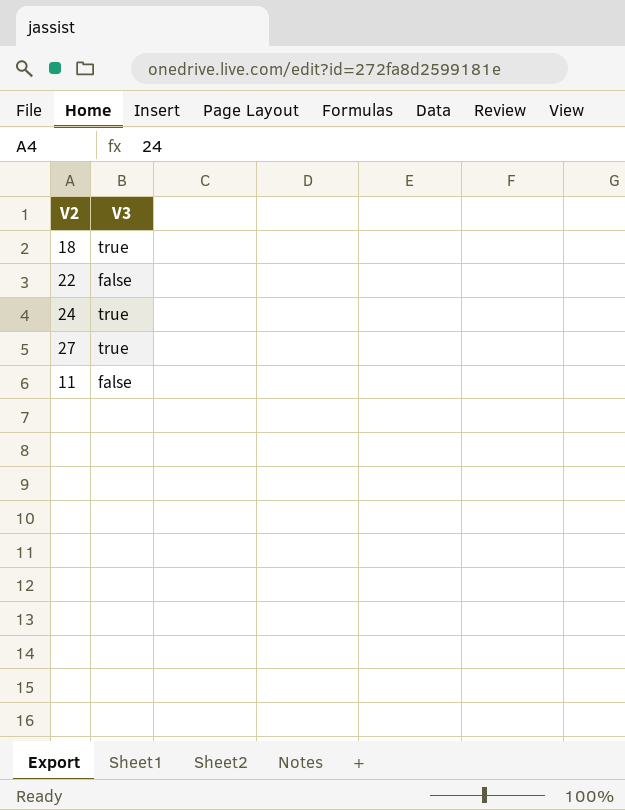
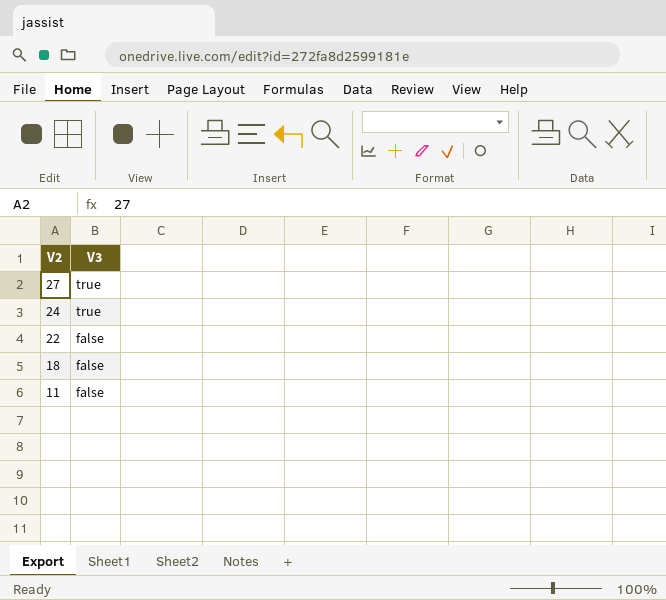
row order: none -> V2 descending
18 | V3: true -> false

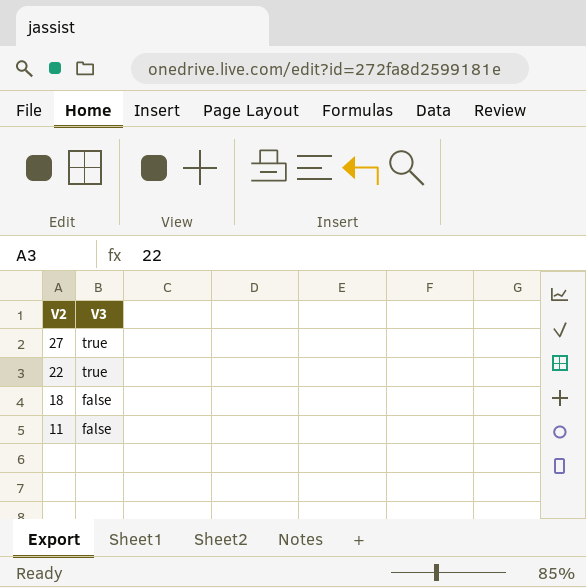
row 24: true -> none
22 | V3: false -> true

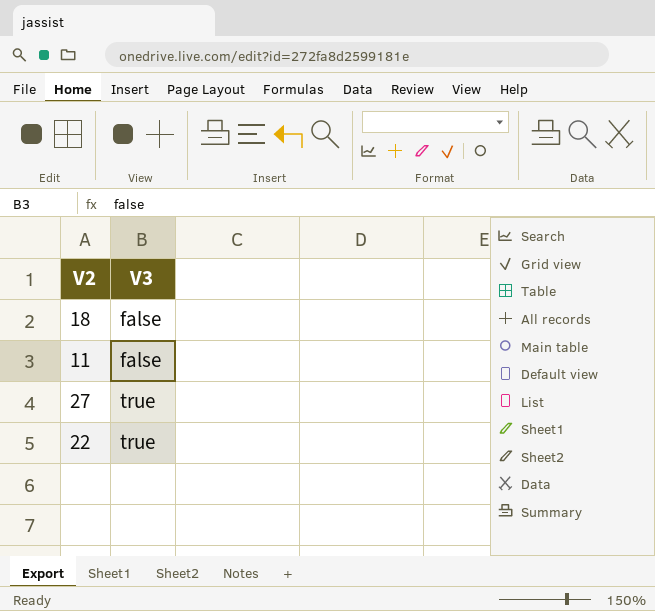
row order: V2 descending -> V3 ascending

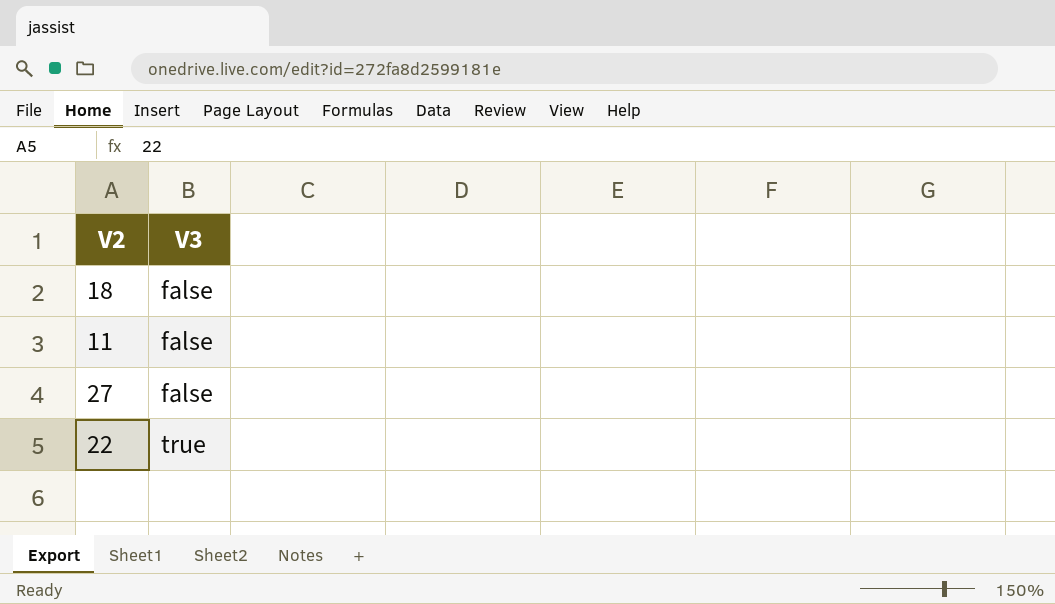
27 | V3: true -> false

